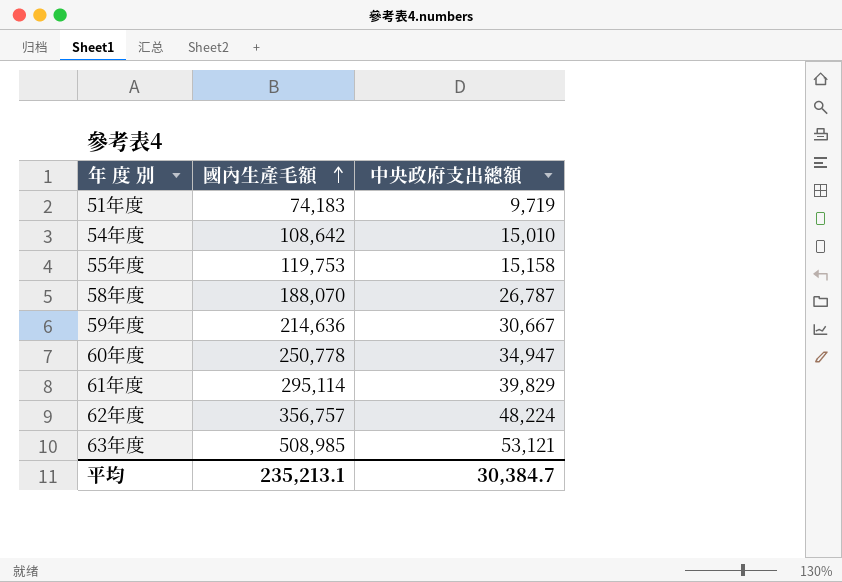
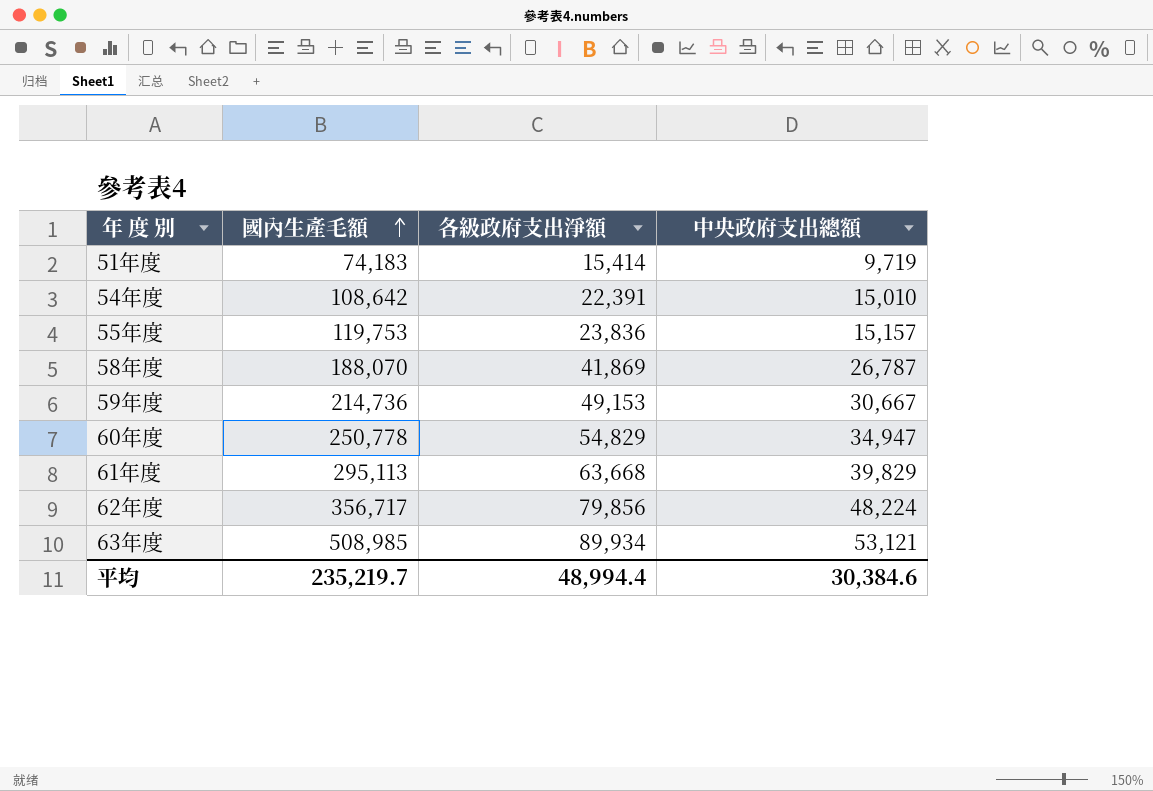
column 各級政府支出淨額 | position: none -> 3
55年度 | 中央政府支出總額: 15,158 -> 15,157
59年度 | 國內生產毛額: 214,636 -> 214,736
61年度 | 國內生產毛額: 295,114 -> 295,113
62年度 | 國內生產毛額: 356,757 -> 356,717
平均 | 國內生產毛額: 235,213.1 -> 235,219.7
平均 | 中央政府支出總額: 30,384.7 -> 30,384.6

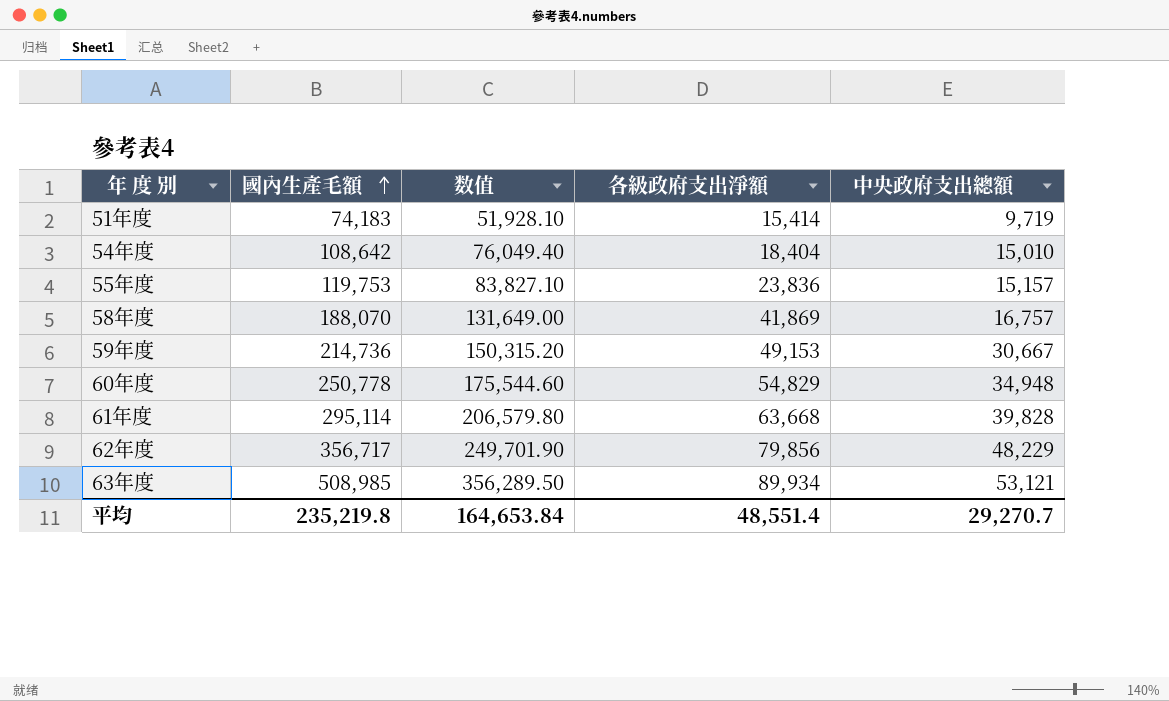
column 数值 | formula: none -> [國內生產毛額] * 0.7
54年度 | 各級政府支出淨額: 22,391 -> 18,404
58年度 | 中央政府支出總額: 26,787 -> 16,757
60年度 | 中央政府支出總額: 34,947 -> 34,948
61年度 | 國內生產毛額: 295,113 -> 295,114
61年度 | 中央政府支出總額: 39,829 -> 39,828
62年度 | 中央政府支出總額: 48,224 -> 48,229
平均 | 國內生產毛額: 235,219.7 -> 235,219.8
平均 | 各級政府支出淨額: 48,994.4 -> 48,551.4
平均 | 中央政府支出總額: 30,384.6 -> 29,270.7

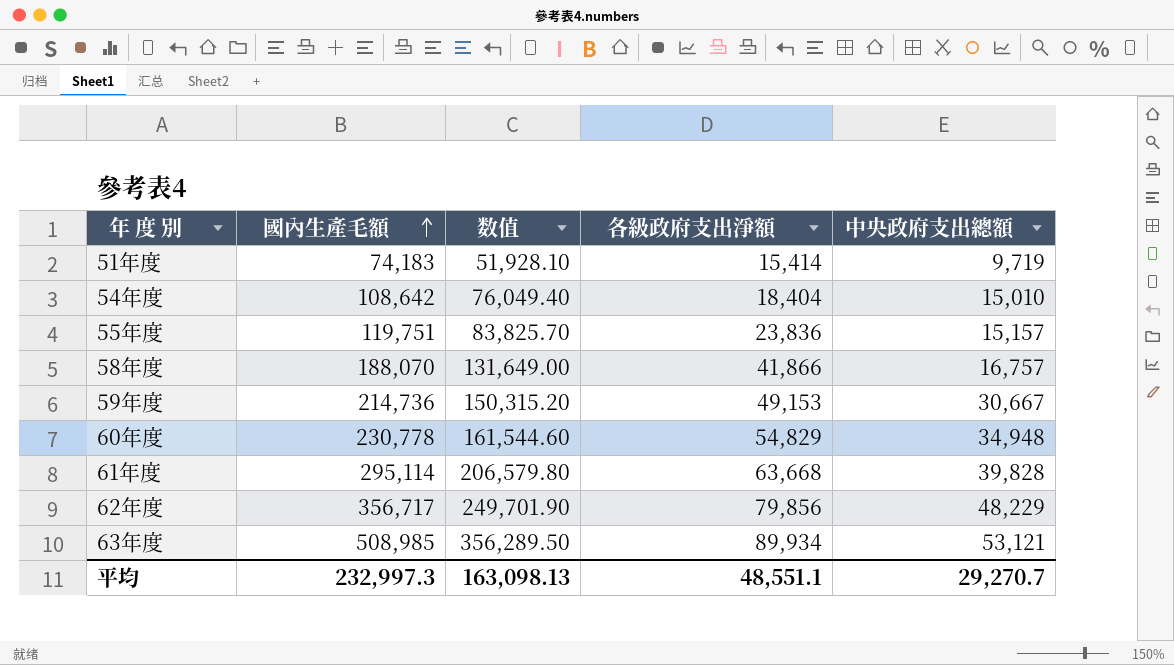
55年度 | 國內生產毛額: 119,753 -> 119,751
55年度 | 数值: 83,827.10 -> 83,825.70
58年度 | 各級政府支出淨額: 41,869 -> 41,866
60年度 | 國內生產毛額: 250,778 -> 230,778
60年度 | 数值: 175,544.60 -> 161,544.60
平均 | 國內生產毛額: 235,219.8 -> 232,997.3
平均 | 数值: 164,653.84 -> 163,098.13
平均 | 各級政府支出淨額: 48,551.4 -> 48,551.1

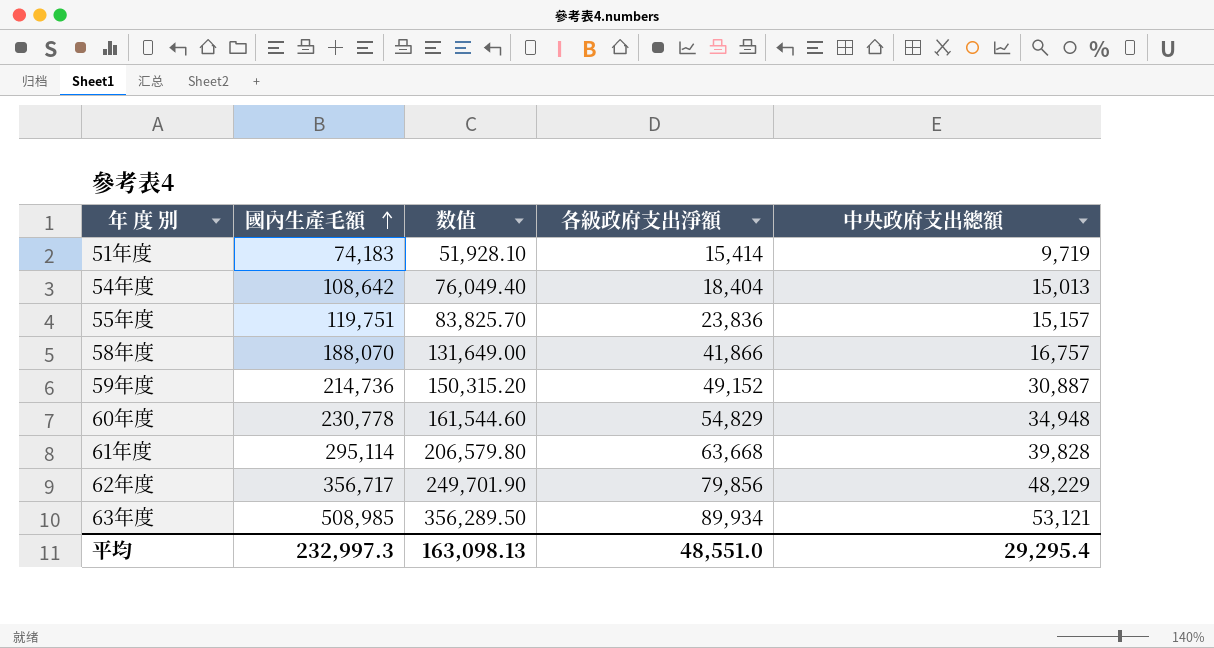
54年度 | 中央政府支出總額: 15,010 -> 15,013
59年度 | 各級政府支出淨額: 49,153 -> 49,152
59年度 | 中央政府支出總額: 30,667 -> 30,887
平均 | 各級政府支出淨額: 48,551.1 -> 48,551.0
平均 | 中央政府支出總額: 29,270.7 -> 29,295.4

